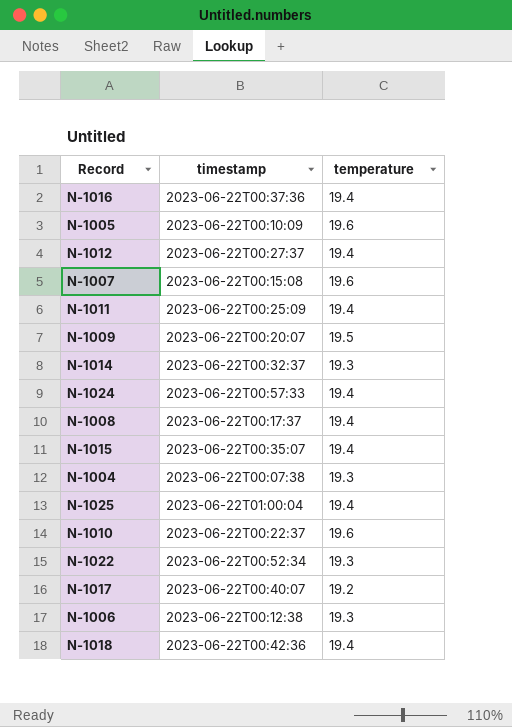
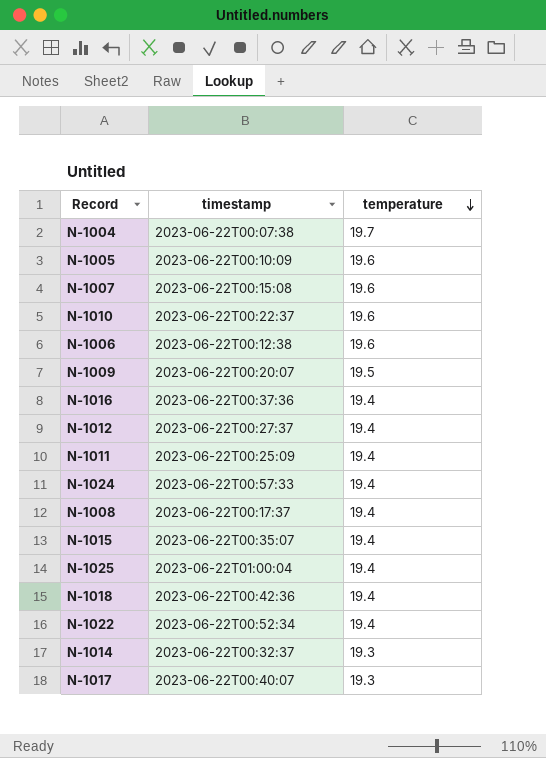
row order: none -> temperature descending
N-1004 | temperature: 19.3 -> 19.7
N-1006 | temperature: 19.3 -> 19.6
N-1022 | temperature: 19.3 -> 19.4
N-1017 | temperature: 19.2 -> 19.3

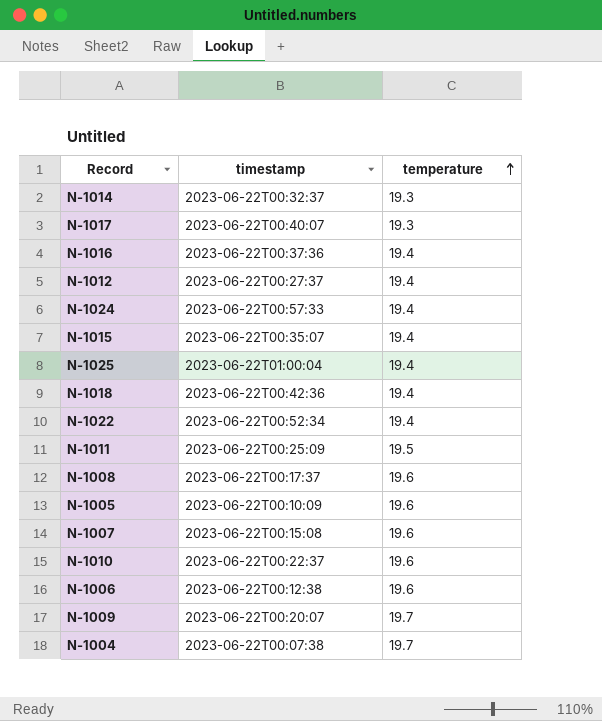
row order: temperature descending -> temperature ascending
N-1011 | temperature: 19.4 -> 19.5
N-1008 | temperature: 19.4 -> 19.6
N-1009 | temperature: 19.5 -> 19.7

